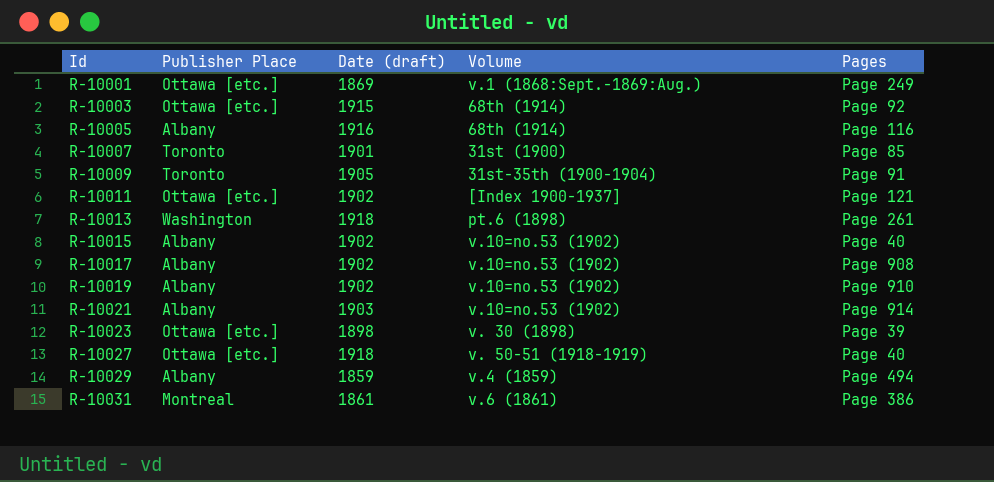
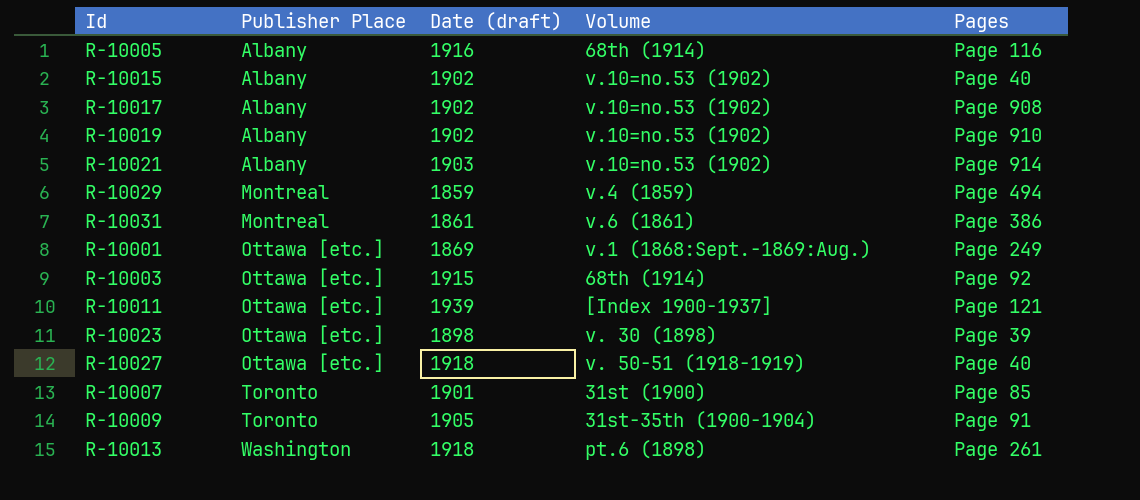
row order: Id ascending -> Publisher Place ascending
R-10029 | Publisher Place: Albany -> Montreal
R-10011 | Date (draft): 1902 -> 1939

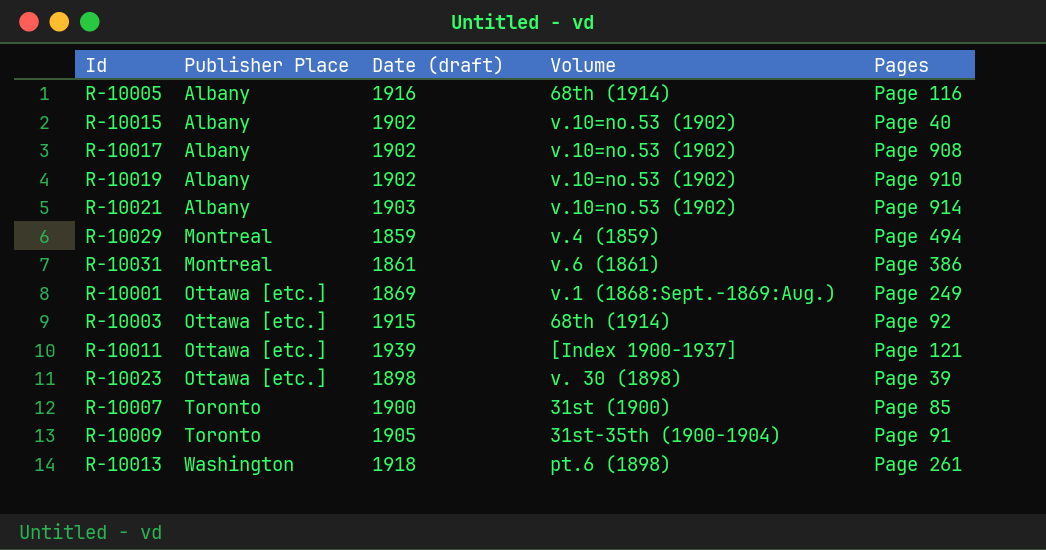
row R-10027: Ottawa [etc.] | 1918 | v. 50-51 (1918-1919) | Page 40 -> none
R-10007 | Date (draft): 1901 -> 1900

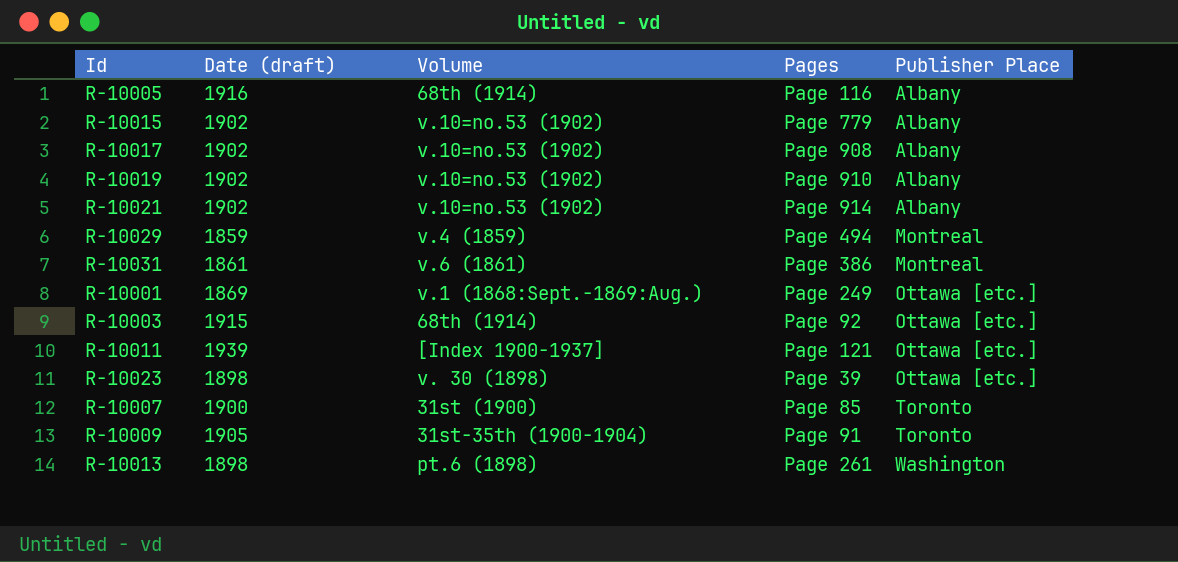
column Publisher Place | position: 2 -> 5
R-10015 | Pages: Page 40 -> Page 779
R-10021 | Date (draft): 1903 -> 1902
R-10013 | Date (draft): 1918 -> 1898

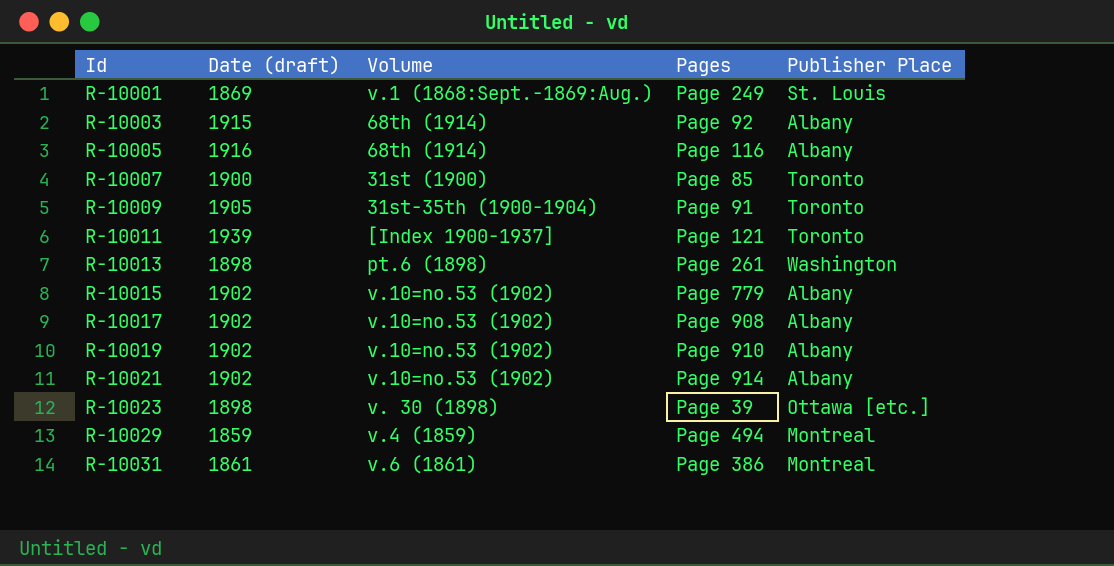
row order: Publisher Place ascending -> Id ascending
R-10001 | Publisher Place: Ottawa [etc.] -> St. Louis
R-10003 | Publisher Place: Ottawa [etc.] -> Albany
R-10011 | Publisher Place: Ottawa [etc.] -> Toronto

